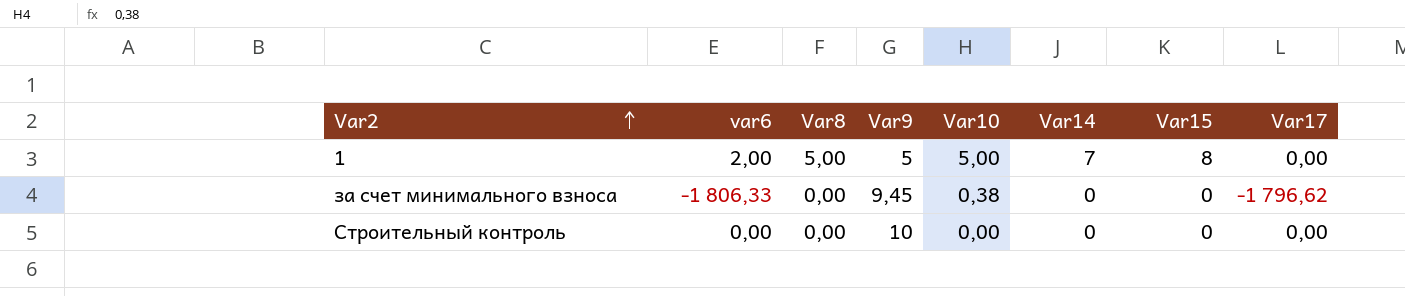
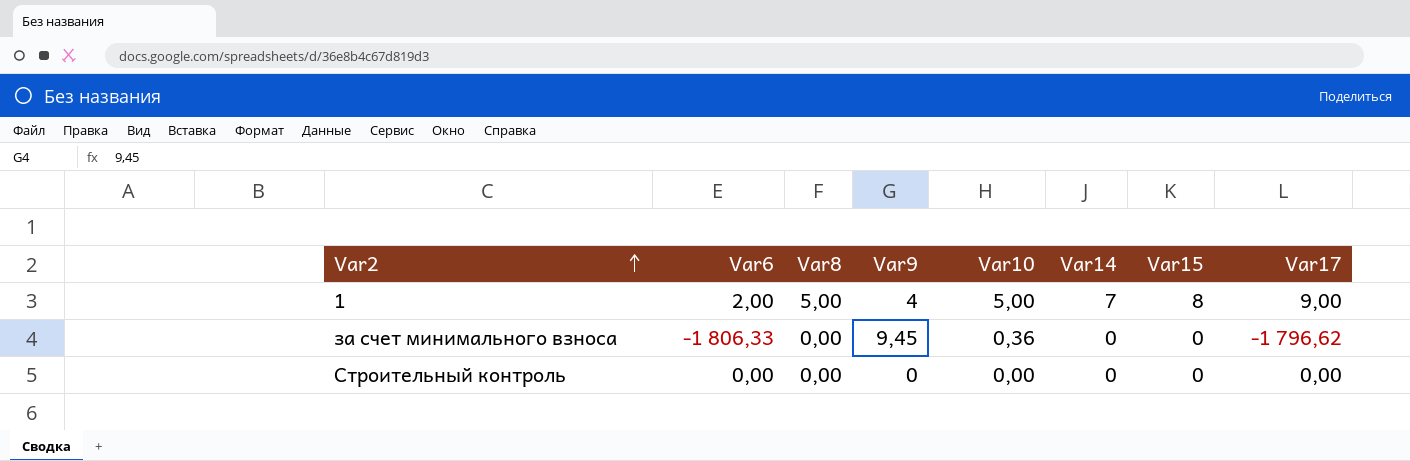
column name: var6 -> Var6
1 | Var9: 5 -> 4
1 | Var17: 0,00 -> 9,00
за счет минимального взноса | Var10: 0,38 -> 0,36
Строительный контроль | Var9: 10 -> 0

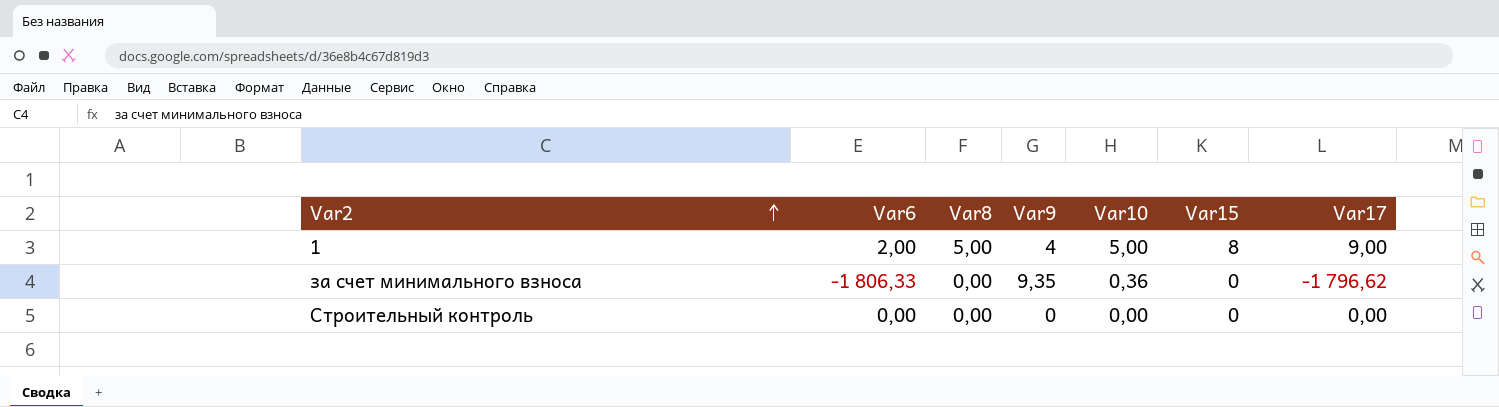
column Var14 | position: 6 -> none
за счет минимального взноса | Var9: 9,45 -> 9,35

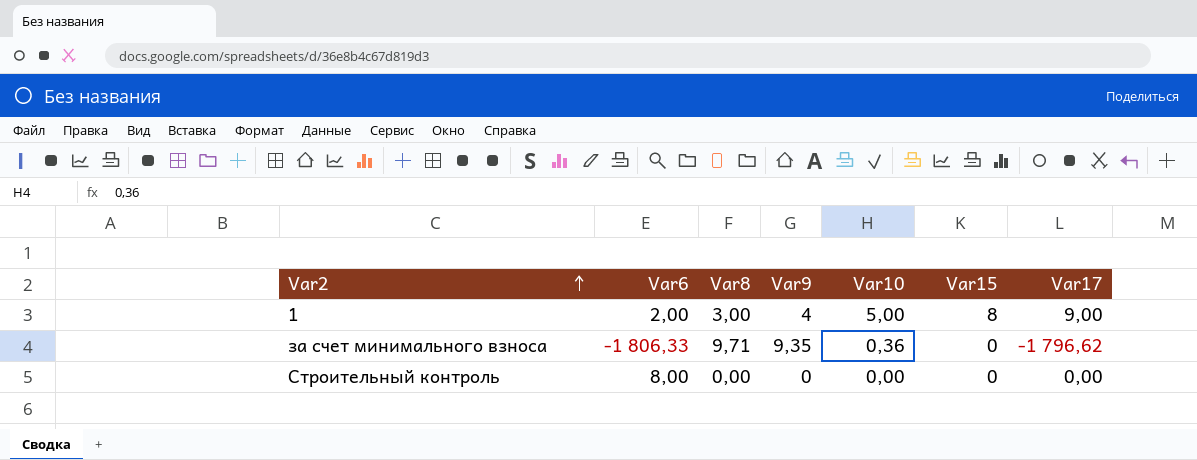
1 | Var8: 5,00 -> 3,00
за счет минимального взноса | Var8: 0,00 -> 9,71
Строительный контроль | Var6: 0,00 -> 8,00

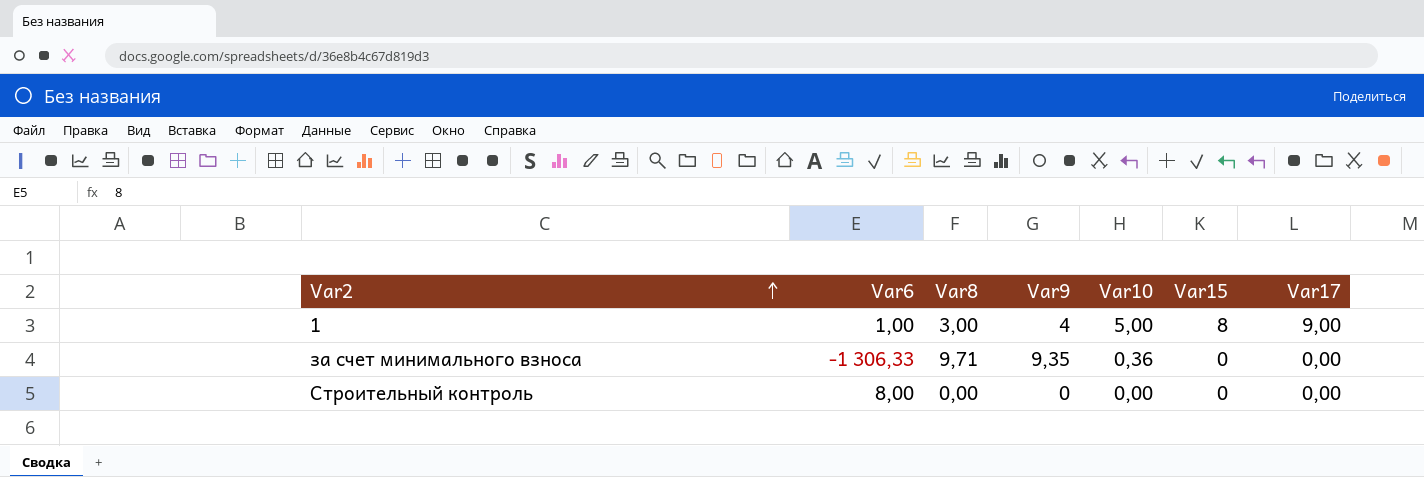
1 | Var6: 2,00 -> 1,00
за счет минимального взноса | Var6: -1 806,33 -> -1 306,33
за счет минимального взноса | Var17: -1 796,62 -> 0,00

